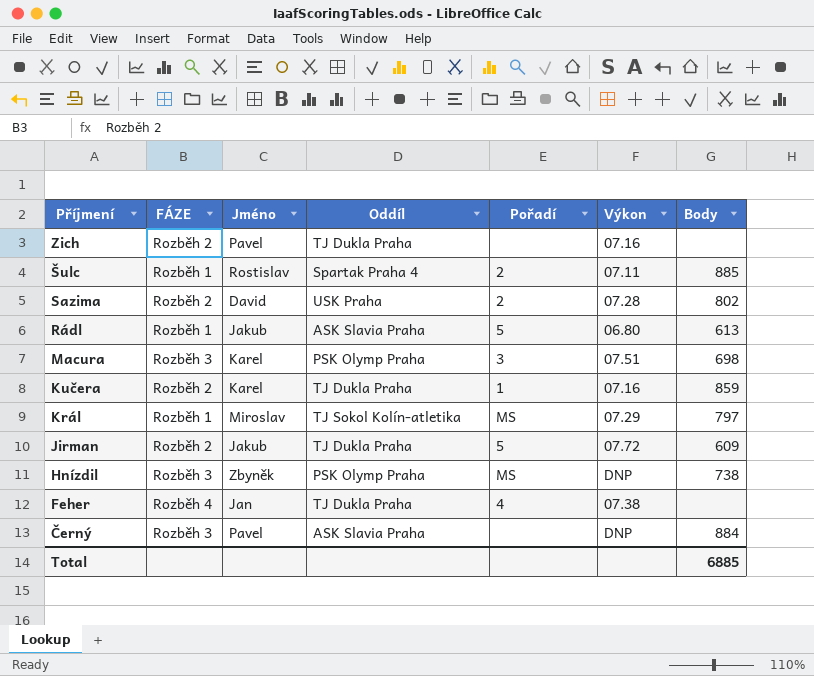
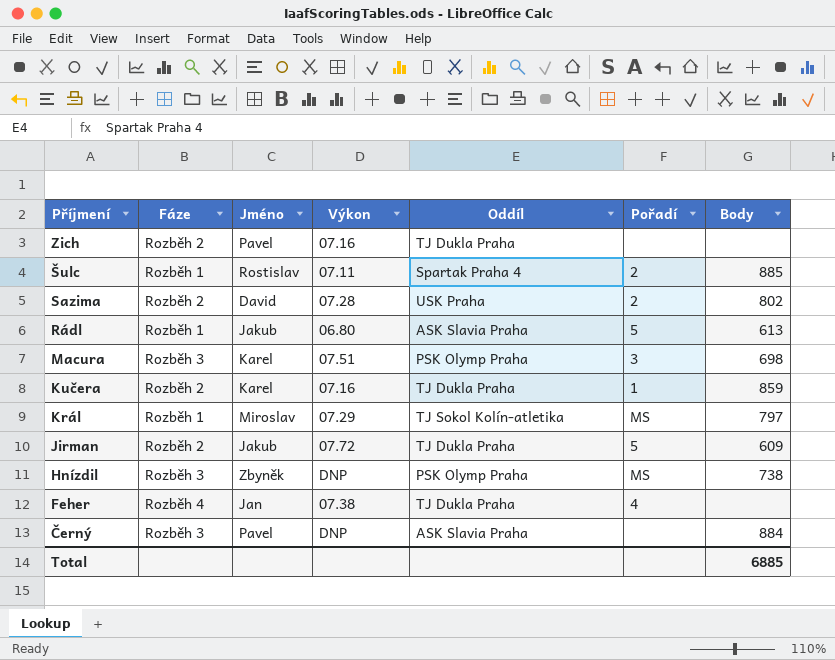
column name: FÁZE -> Fáze
column Výkon | position: 6 -> 4

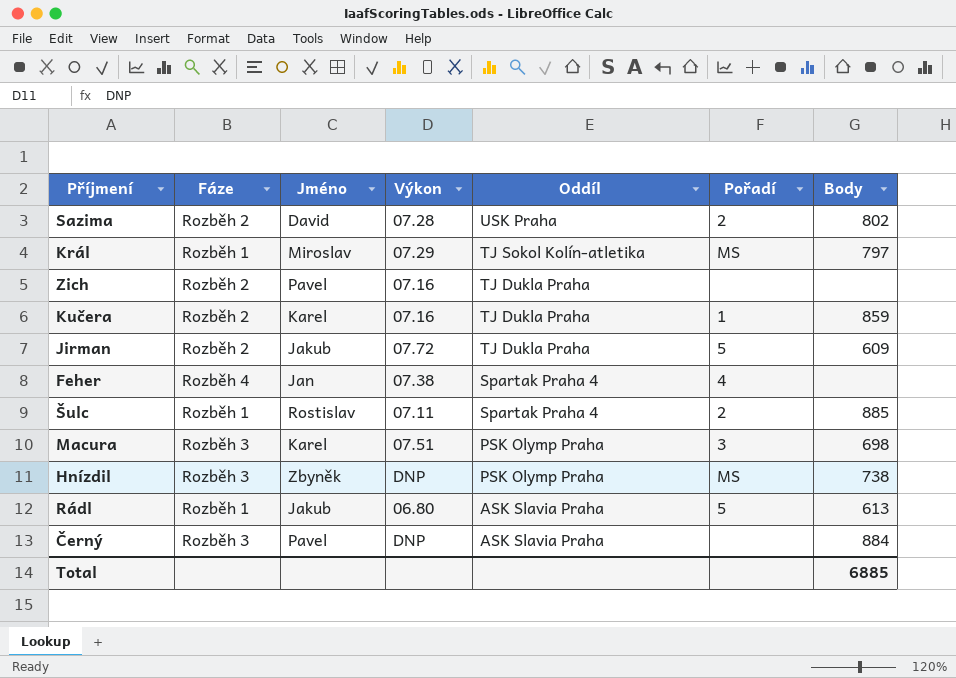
row order: Příjmení descending -> Oddíl descending
Feher | Oddíl: TJ Dukla Praha -> Spartak Praha 4

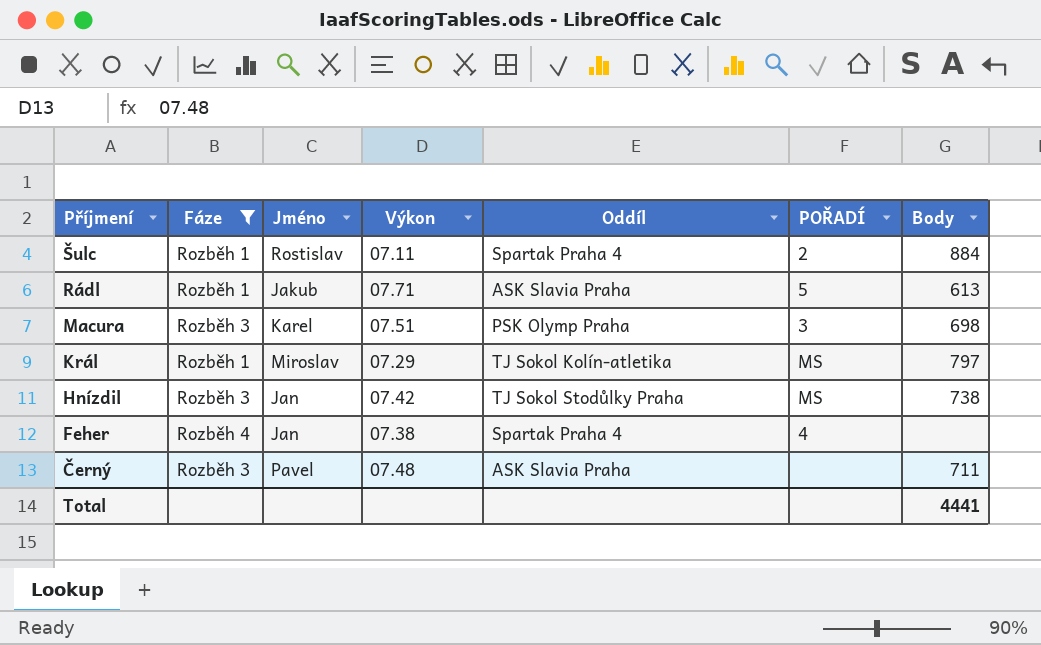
filter: none -> Fáze != Rozběh 2
row order: Oddíl descending -> Příjmení descending
column name: Pořadí -> POŘADÍ
Šulc | Body: 885 -> 884
Rádl | Výkon: 06.80 -> 07.71
Hnízdil | Jméno: Zbyněk -> Jan
Hnízdil | Výkon: DNP -> 07.42
Hnízdil | Oddíl: PSK Olymp Praha -> TJ Sokol Stodůlky Praha
Černý | Výkon: DNP -> 07.48
Černý | Body: 884 -> 711
Total | Body: 6885 -> 4441

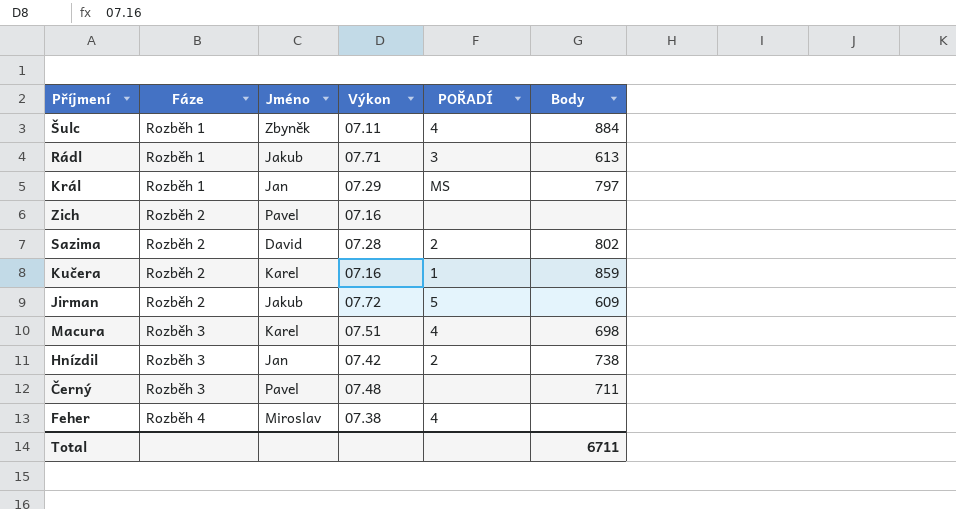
filter: Fáze != Rozběh 2 -> none
row order: Příjmení descending -> Fáze ascending
column Oddíl | position: 5 -> none
Šulc | Jméno: Rostislav -> Zbyněk
Šulc | POŘADÍ: 2 -> 4
Rádl | POŘADÍ: 5 -> 3
Král | Jméno: Miroslav -> Jan
Macura | POŘADÍ: 3 -> 4
Hnízdil | POŘADÍ: MS -> 2
Feher | Jméno: Jan -> Miroslav
Total | Body: 4441 -> 6711

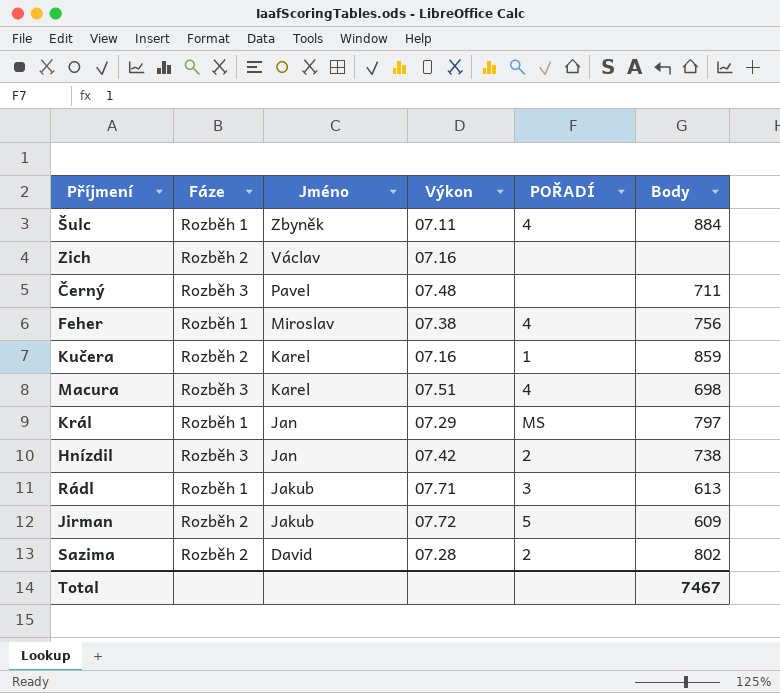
row order: Fáze ascending -> Jméno descending
Zich | Jméno: Pavel -> Václav
Feher | Fáze: Rozběh 4 -> Rozběh 1
Feher | Body: none -> 756
Total | Body: 6711 -> 7467

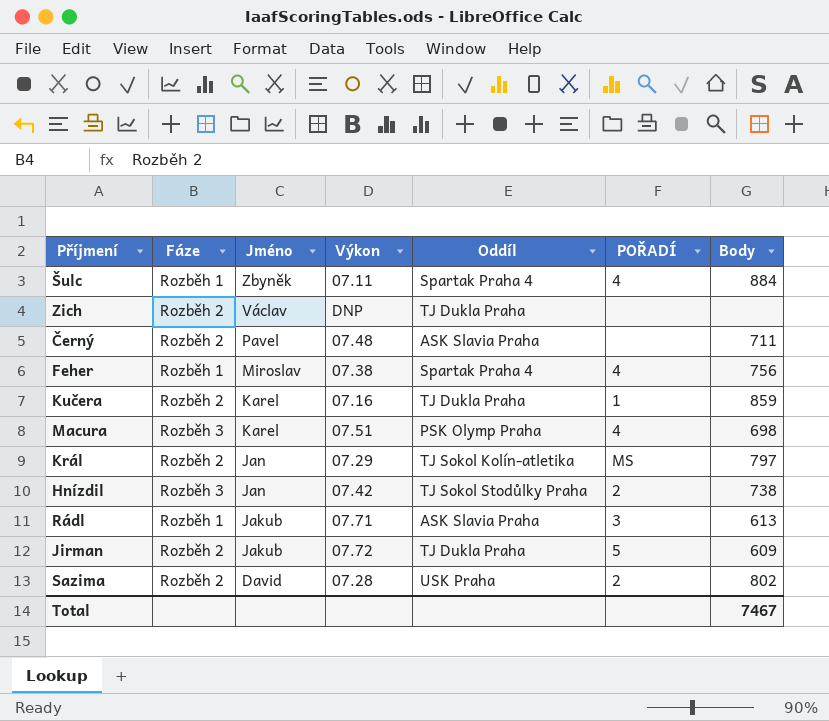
column Oddíl | position: none -> 5
Zich | Výkon: 07.16 -> DNP
Černý | Fáze: Rozběh 3 -> Rozběh 2
Král | Fáze: Rozběh 1 -> Rozběh 2

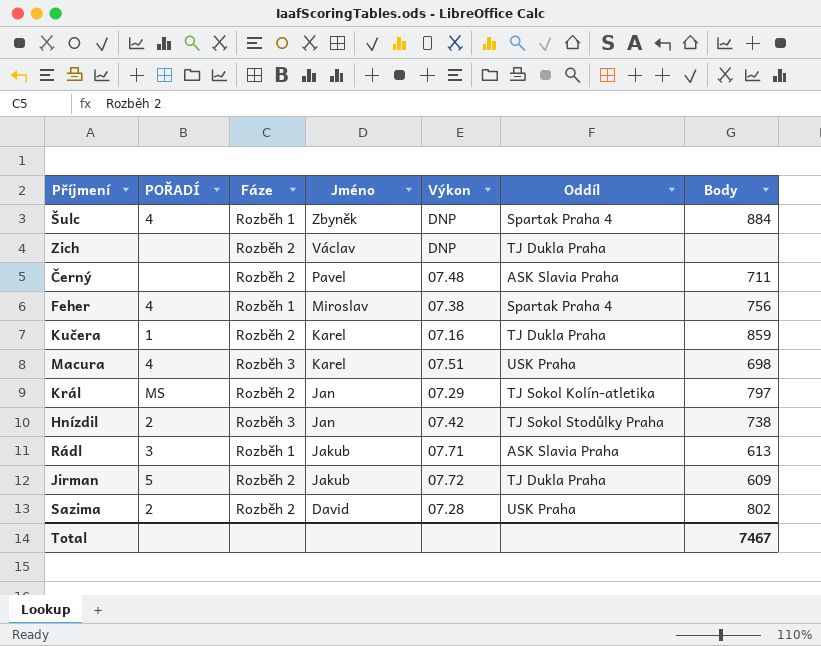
column POŘADÍ | position: 6 -> 2
Šulc | Výkon: 07.11 -> DNP
Macura | Oddíl: PSK Olymp Praha -> USK Praha

